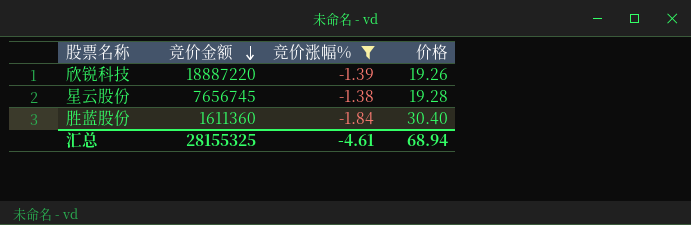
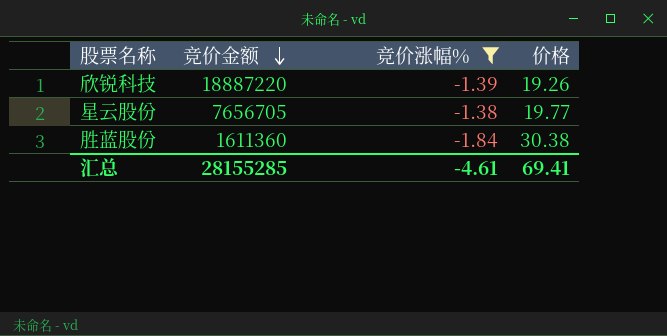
星云股份 | 竞价金额: 7656745 -> 7656705
星云股份 | 价格: 19.28 -> 19.77
胜蓝股份 | 价格: 30.40 -> 30.38
汇总 | 竞价金额: 28155325 -> 28155285
汇总 | 价格: 68.94 -> 69.41

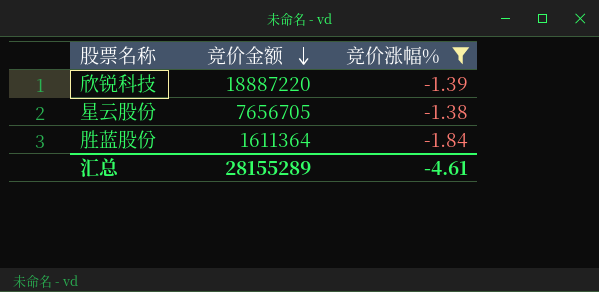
column 价格 | position: 4 -> none
胜蓝股份 | 竞价金额: 1611360 -> 1611364
汇总 | 竞价金额: 28155285 -> 28155289

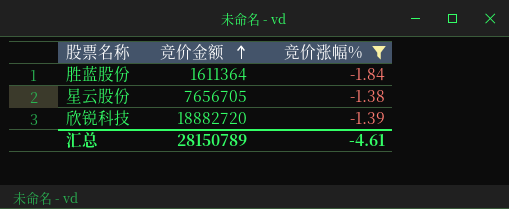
row order: 竞价金额 descending -> 竞价金额 ascending
欣锐科技 | 竞价金额: 18887220 -> 18882720
汇总 | 竞价金额: 28155289 -> 28150789

